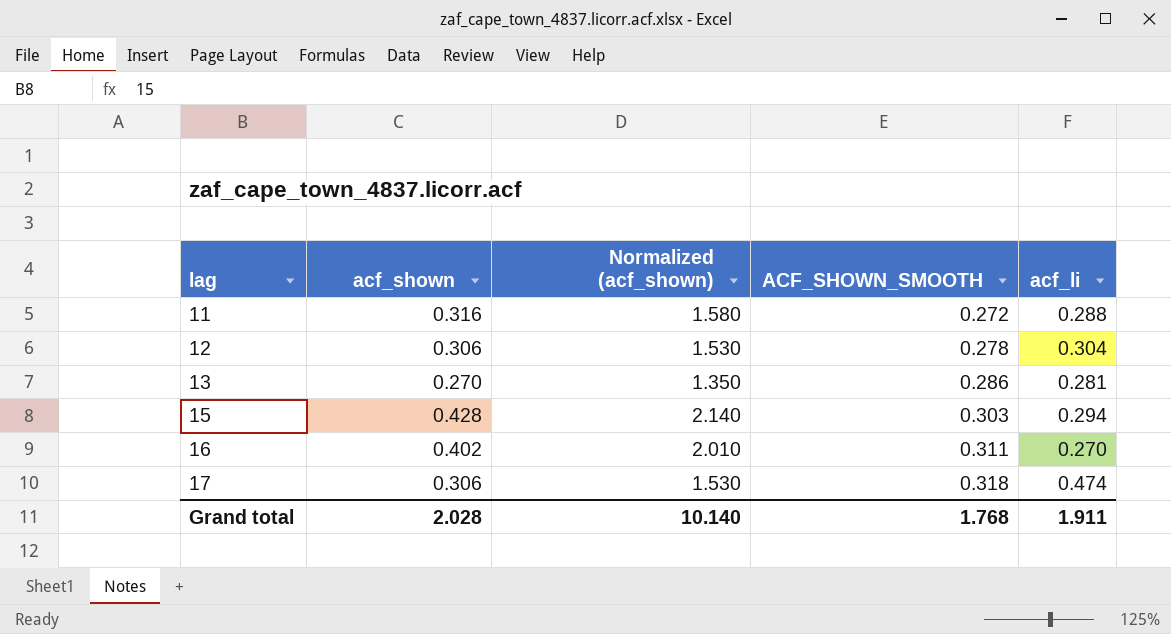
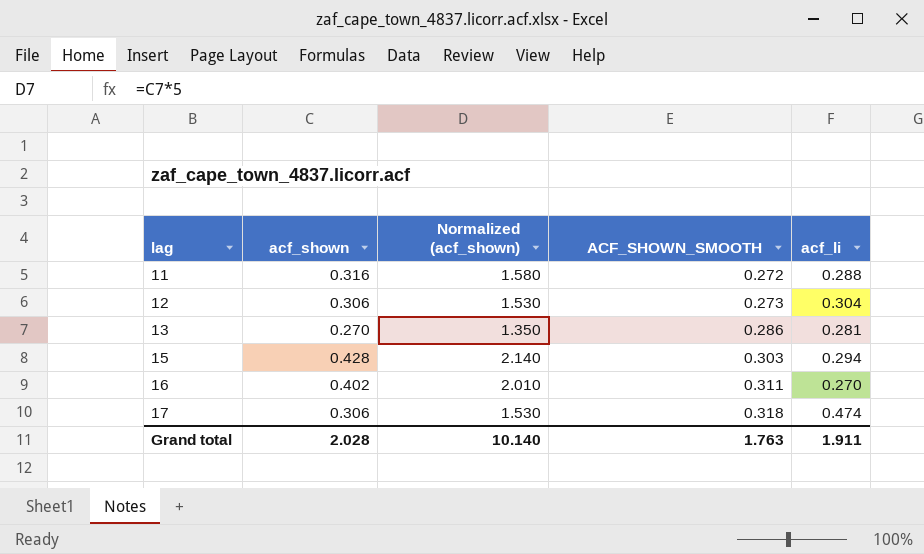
12 | ACF_SHOWN_SMOOTH: 0.278 -> 0.273
Grand total | ACF_SHOWN_SMOOTH: 1.768 -> 1.763

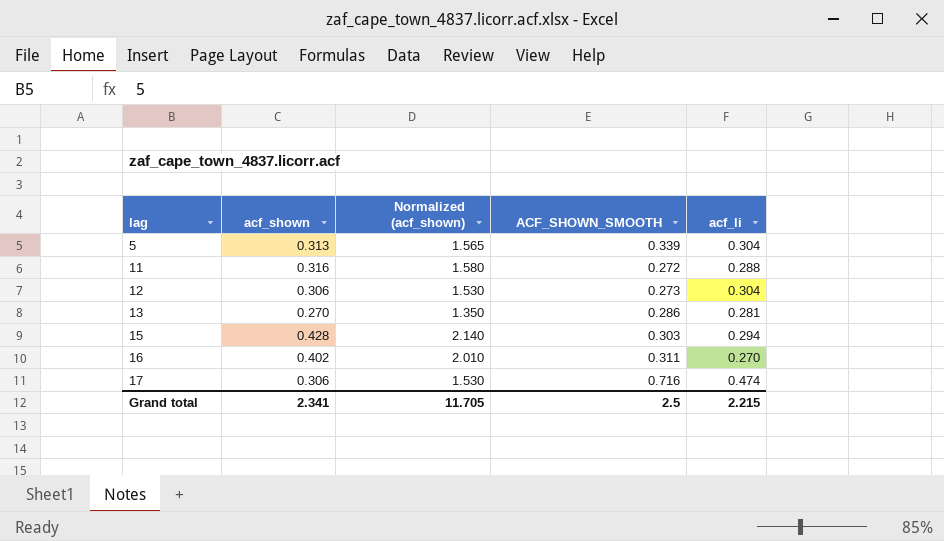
row 5: none -> 0.313 | 1.565 | 0.339 | 0.304
17 | ACF_SHOWN_SMOOTH: 0.318 -> 0.716
Grand total | acf_shown: 2.028 -> 2.341
Grand total | Normalized (acf_shown): 10.140 -> 11.705
Grand total | ACF_SHOWN_SMOOTH: 1.763 -> 2.5
Grand total | acf_li: 1.911 -> 2.215

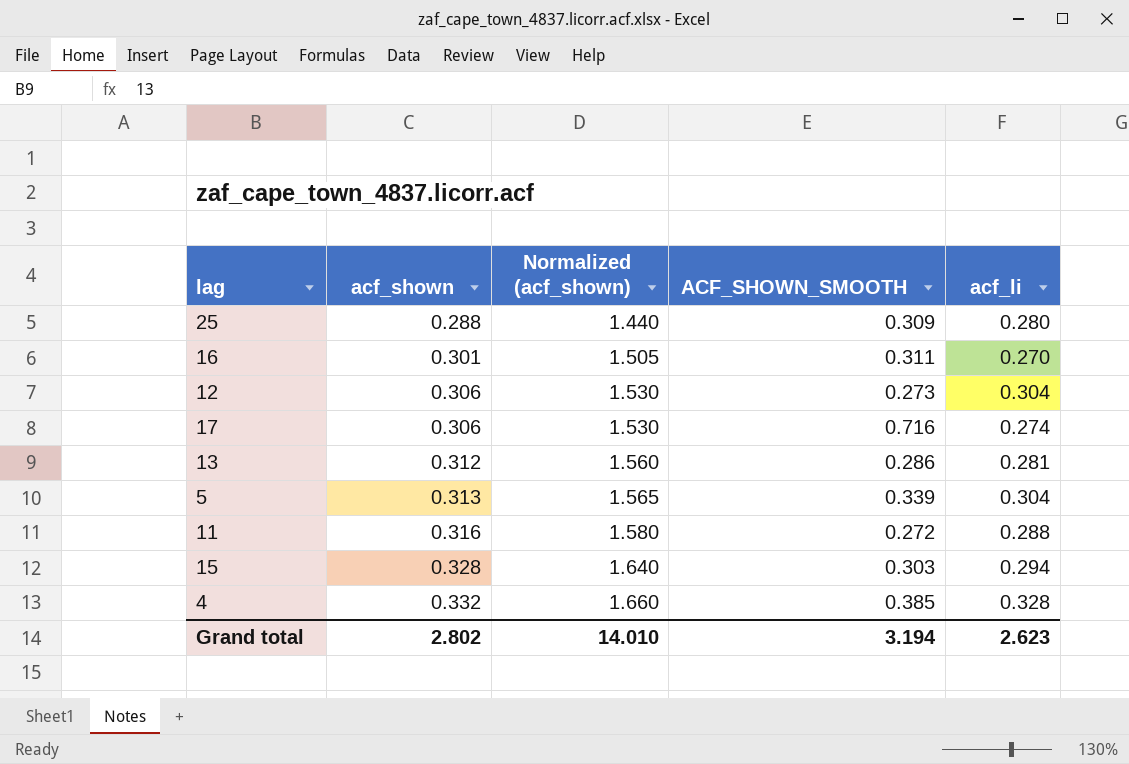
row order: lag ascending -> acf_shown ascending
row 25: none -> 0.288 | 1.440 | 0.309 | 0.280
16 | acf_shown: 0.402 -> 0.301
16 | Normalized (acf_shown): 2.010 -> 1.505
17 | acf_li: 0.474 -> 0.274
13 | acf_shown: 0.270 -> 0.312
13 | Normalized (acf_shown): 1.350 -> 1.560
15 | acf_shown: 0.428 -> 0.328
15 | Normalized (acf_shown): 2.140 -> 1.640
row 4: none -> 0.332 | 1.660 | 0.385 | 0.328
Grand total | acf_shown: 2.341 -> 2.802
Grand total | Normalized (acf_shown): 11.705 -> 14.010
Grand total | ACF_SHOWN_SMOOTH: 2.5 -> 3.194
Grand total | acf_li: 2.215 -> 2.623

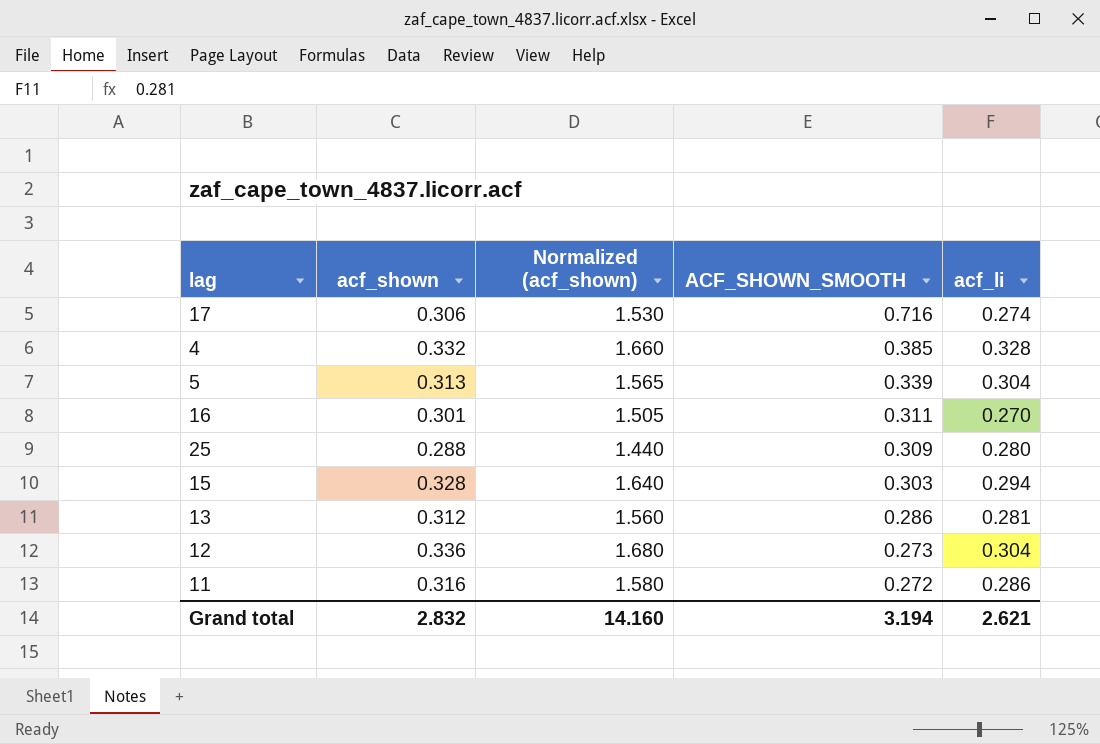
row order: acf_shown ascending -> ACF_SHOWN_SMOOTH descending
12 | acf_shown: 0.306 -> 0.336
12 | Normalized (acf_shown): 1.530 -> 1.680
11 | acf_li: 0.288 -> 0.286
Grand total | acf_shown: 2.802 -> 2.832
Grand total | Normalized (acf_shown): 14.010 -> 14.160
Grand total | acf_li: 2.623 -> 2.621

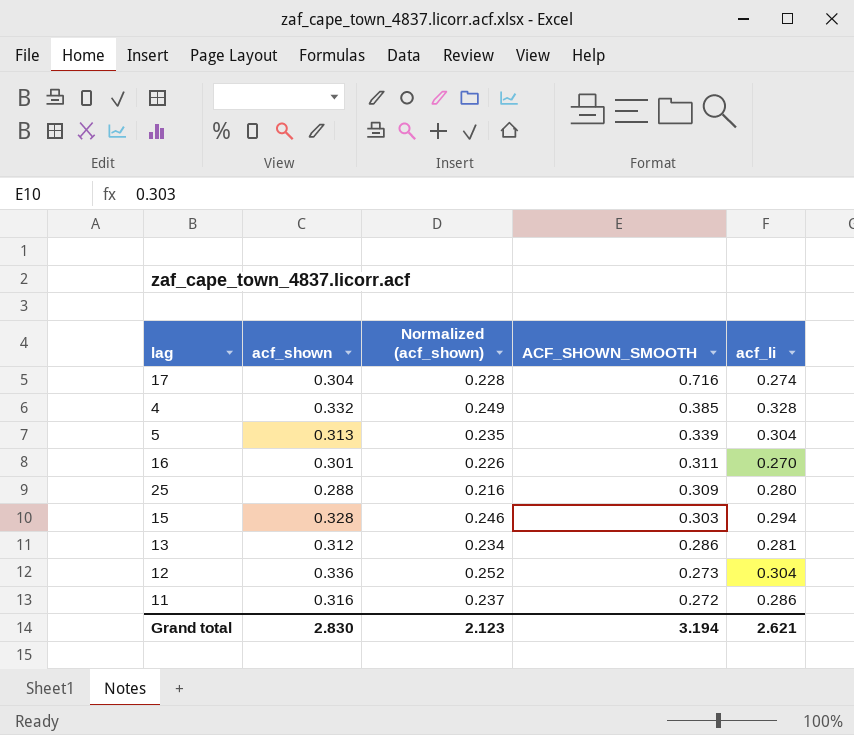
column Normalized (acf_shown) | formula: [acf_shown] * 5 -> [acf_shown] * 0.75
17 | acf_shown: 0.306 -> 0.304
Grand total | acf_shown: 2.832 -> 2.830
Grand total | Normalized (acf_shown): 14.160 -> 2.123

